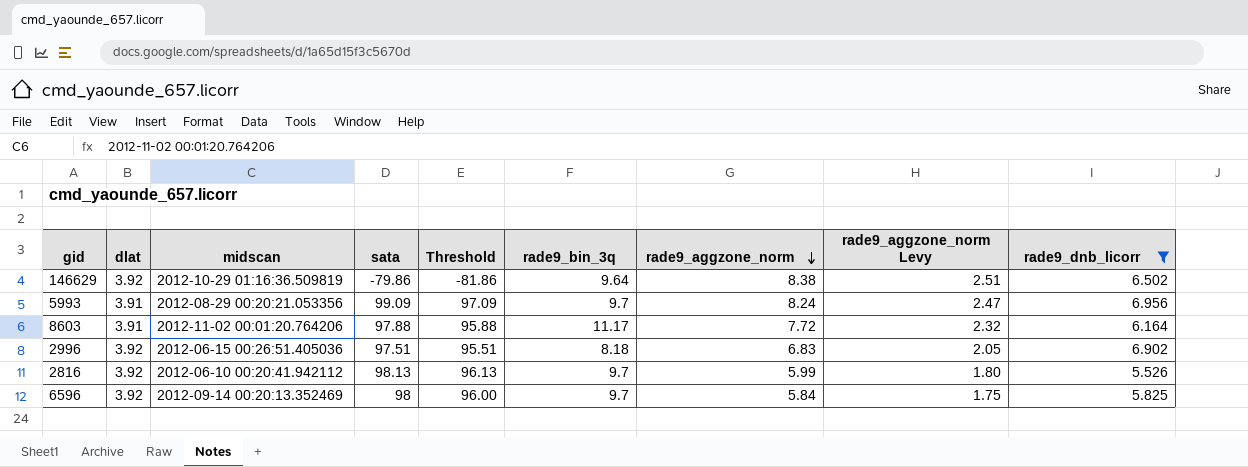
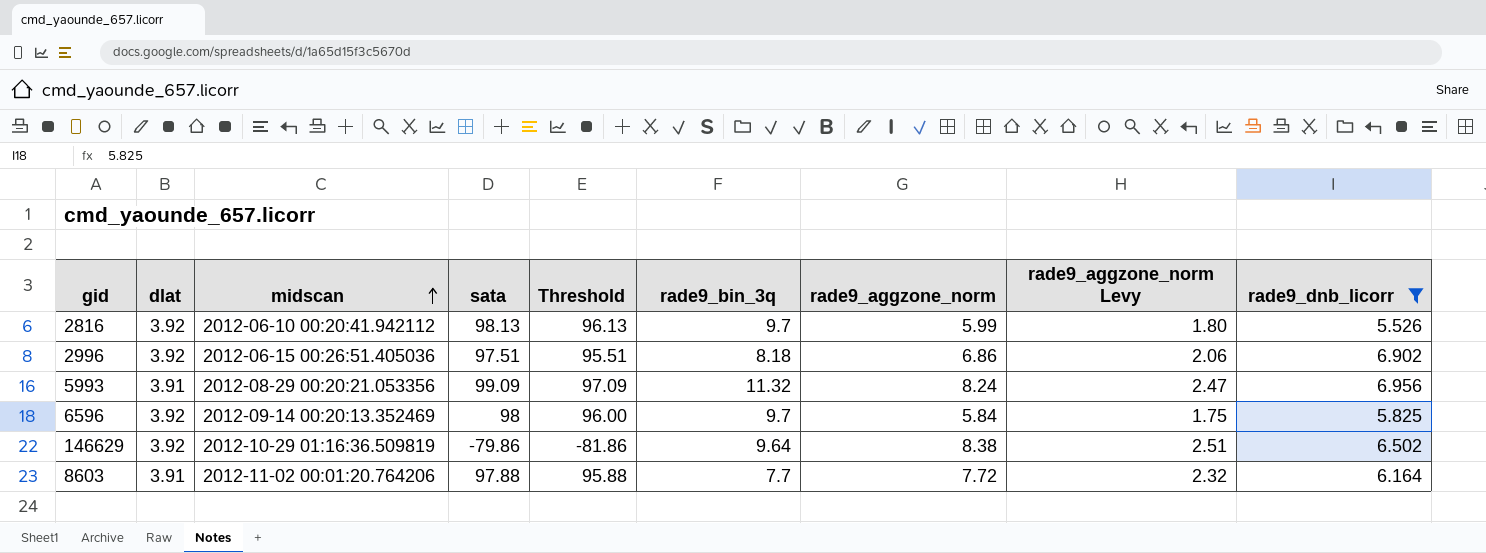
row order: rade9_aggzone_norm descending -> midscan ascending
2996 | rade9_aggzone_norm: 6.83 -> 6.86
2996 | rade9_aggzone_norm Levy: 2.05 -> 2.06
5993 | rade9_bin_3q: 9.7 -> 11.32
8603 | rade9_bin_3q: 11.17 -> 7.7

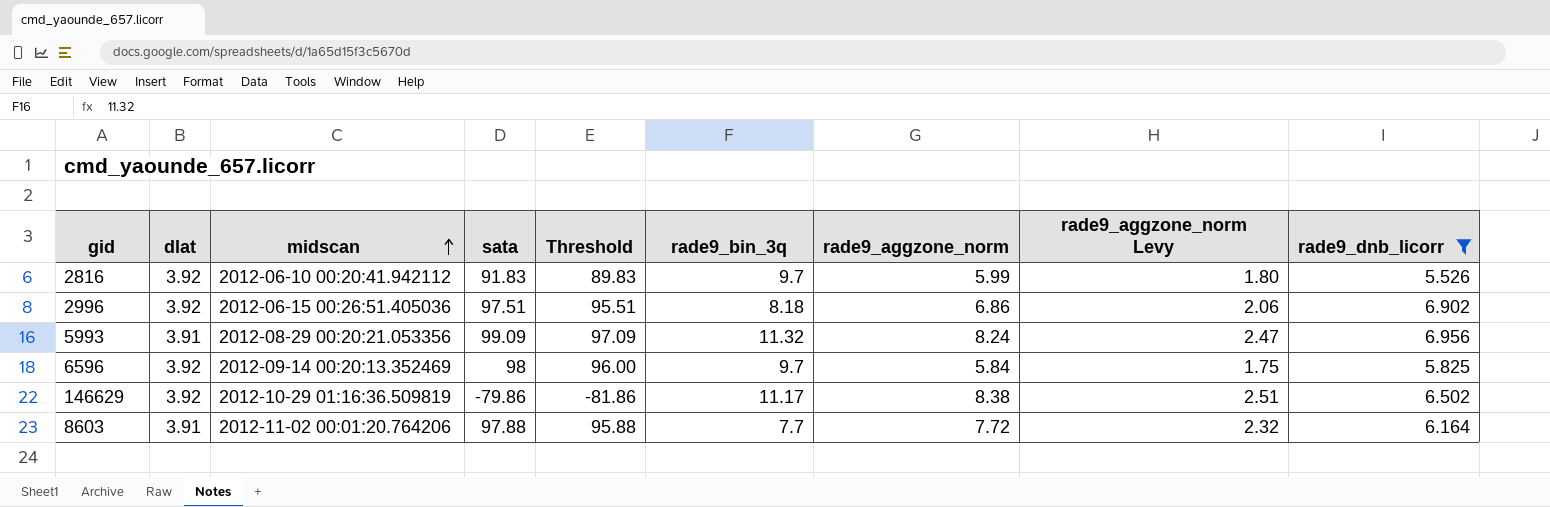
2816 | sata: 98.13 -> 91.83
2816 | Threshold: 96.13 -> 89.83
146629 | rade9_bin_3q: 9.64 -> 11.17

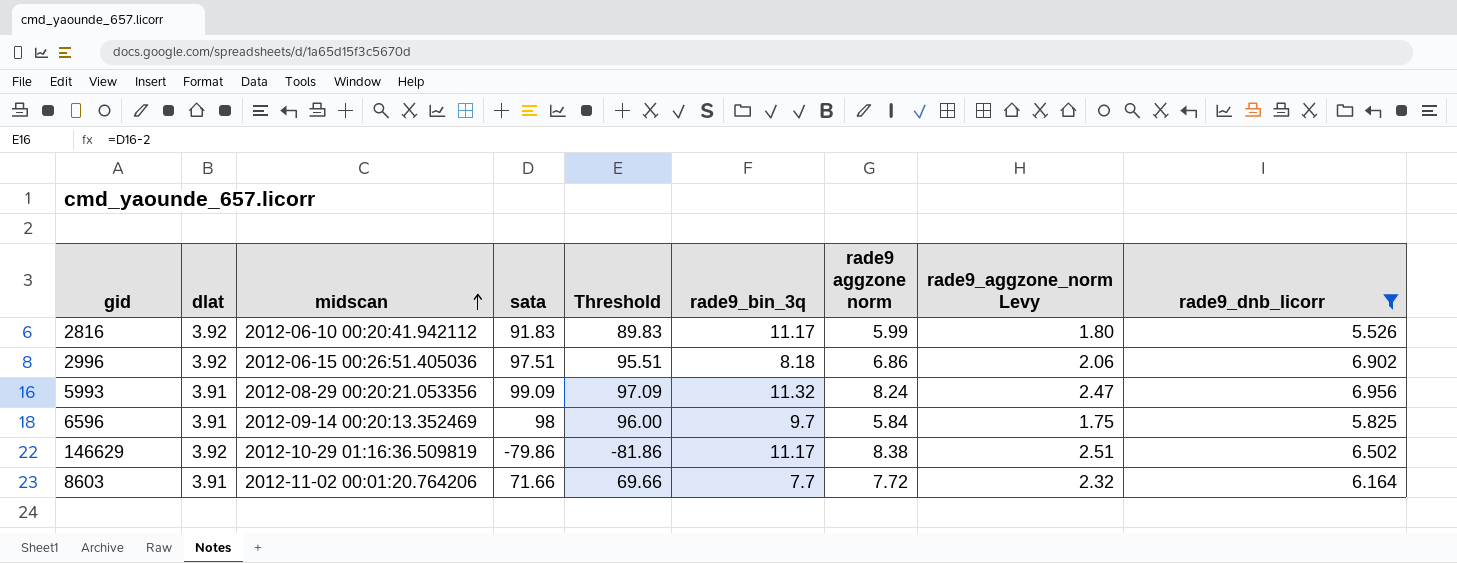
column name: rade9_aggzone_norm -> rade9 aggzone norm
2816 | rade9_bin_3q: 9.7 -> 11.17
6596 | dlat: 3.92 -> 3.91
8603 | sata: 97.88 -> 71.66
8603 | Threshold: 95.88 -> 69.66

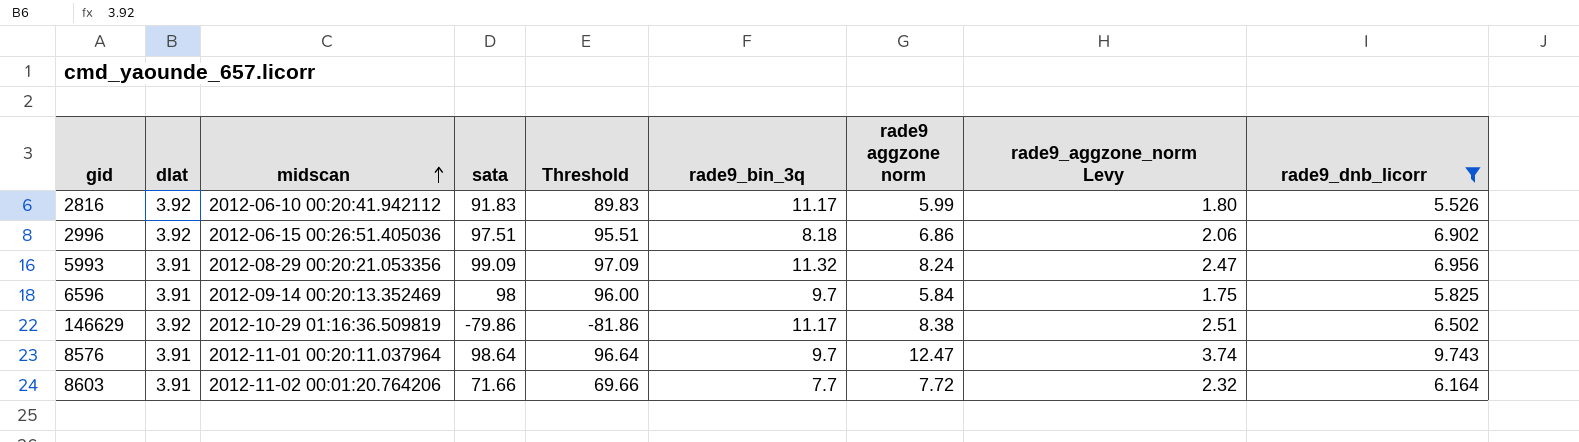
row 8576: none -> 3.91 | 2012-11-01 00:20:11.037964 | 98.64 | 96.64 | 9.7 | 12.47 | 3.74 | 9.743

